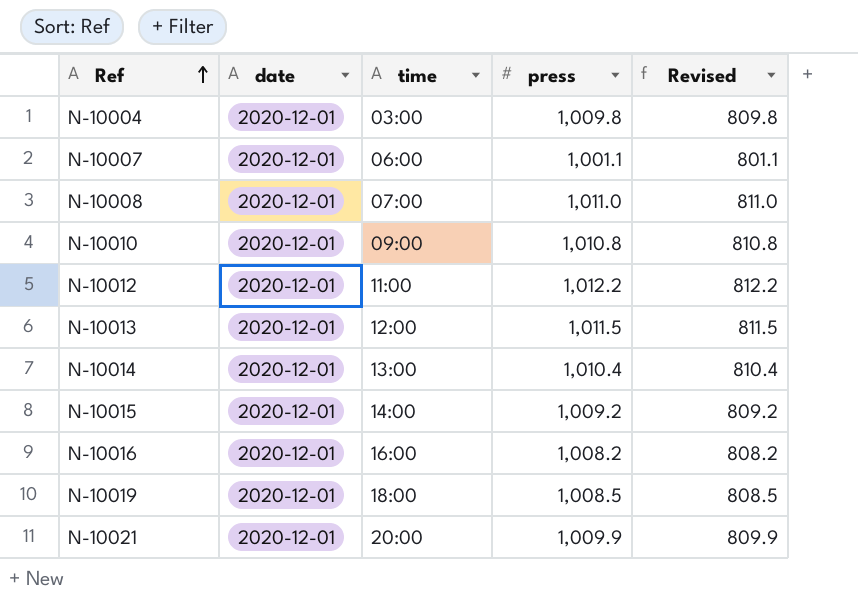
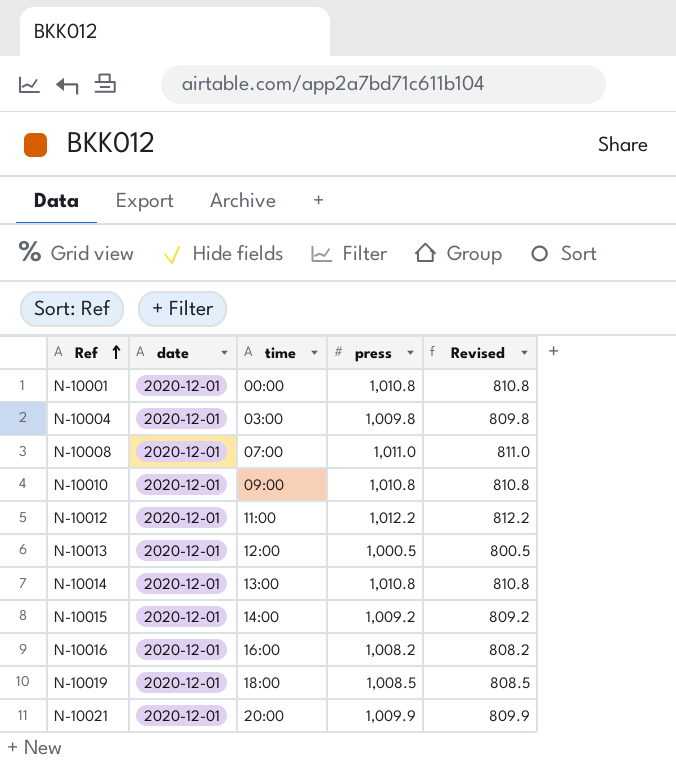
row N-10007: 2020-12-01 | 06:00 | 1,001.1 | 801.1 -> none
row N-10001: none -> 2020-12-01 | 00:00 | 1,010.8 | 810.8
N-10013 | press: 1,011.5 -> 1,000.5
N-10013 | Revised: 811.5 -> 800.5
N-10014 | press: 1,010.4 -> 1,010.8
N-10014 | Revised: 810.4 -> 810.8

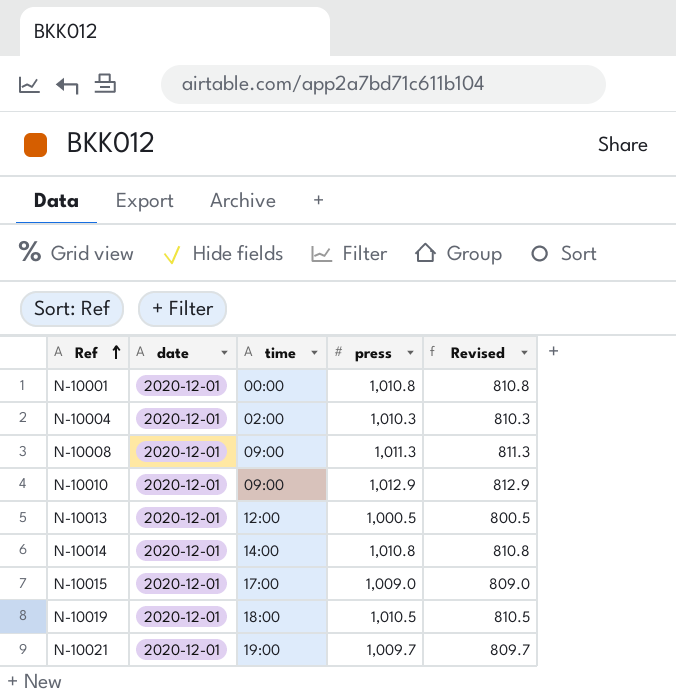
row N-10012: 2020-12-01 | 11:00 | 1,012.2 | 812.2 -> none
row N-10016: 2020-12-01 | 16:00 | 1,008.2 | 808.2 -> none
N-10004 | time: 03:00 -> 02:00
N-10004 | press: 1,009.8 -> 1,010.3
N-10004 | Revised: 809.8 -> 810.3
N-10008 | time: 07:00 -> 09:00
N-10008 | press: 1,011.0 -> 1,011.3
N-10008 | Revised: 811.0 -> 811.3
N-10010 | press: 1,010.8 -> 1,012.9
N-10010 | Revised: 810.8 -> 812.9
N-10014 | time: 13:00 -> 14:00
N-10015 | time: 14:00 -> 17:00
N-10015 | press: 1,009.2 -> 1,009.0
N-10015 | Revised: 809.2 -> 809.0
N-10019 | press: 1,008.5 -> 1,010.5
N-10019 | Revised: 808.5 -> 810.5
N-10021 | time: 20:00 -> 19:00
N-10021 | press: 1,009.9 -> 1,009.7
N-10021 | Revised: 809.9 -> 809.7

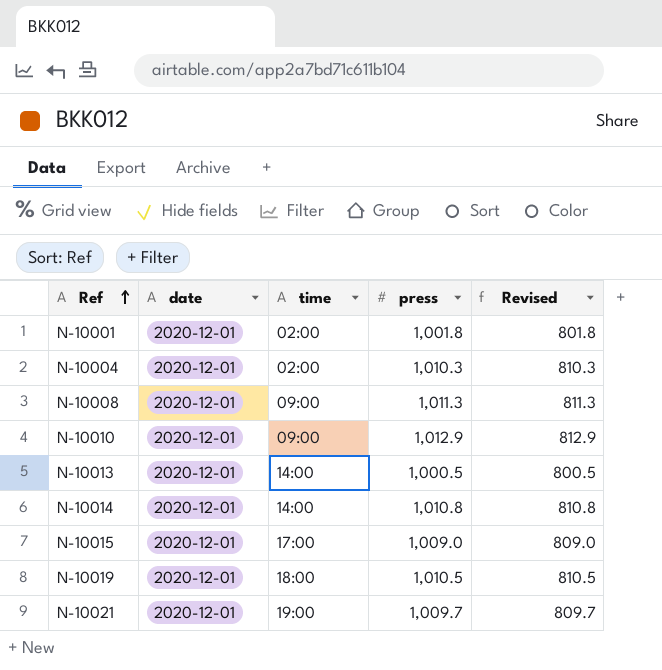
N-10001 | time: 00:00 -> 02:00
N-10001 | press: 1,010.8 -> 1,001.8
N-10001 | Revised: 810.8 -> 801.8
N-10013 | time: 12:00 -> 14:00

